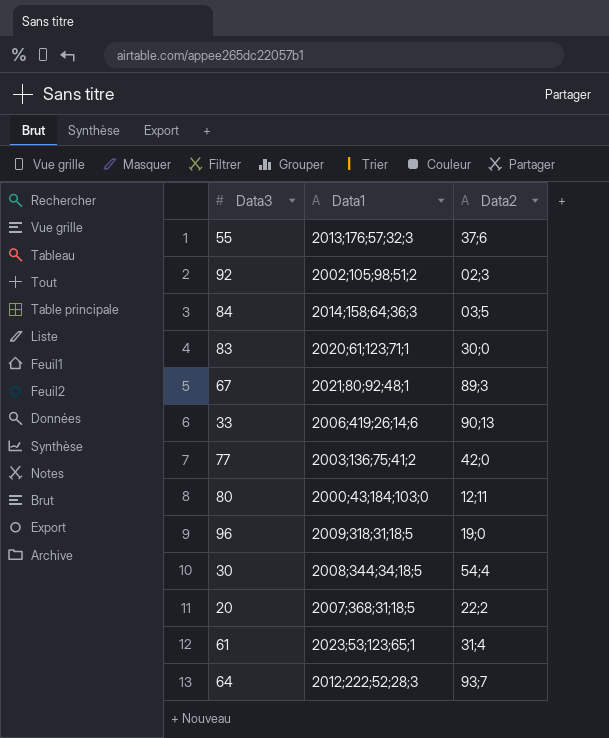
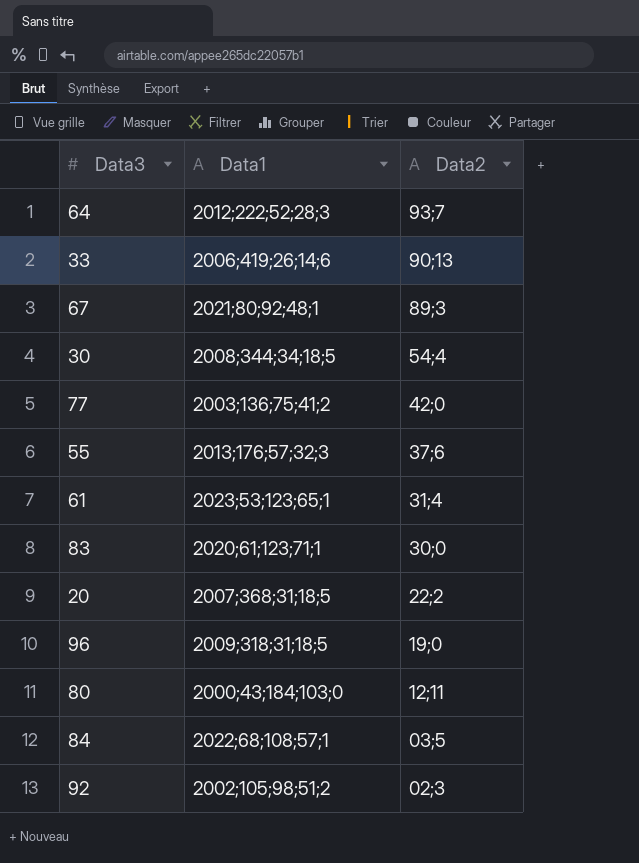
row order: none -> Data2 descending
84 | Data1: 2014;158;64;36;3 -> 2022;68;108;57;1

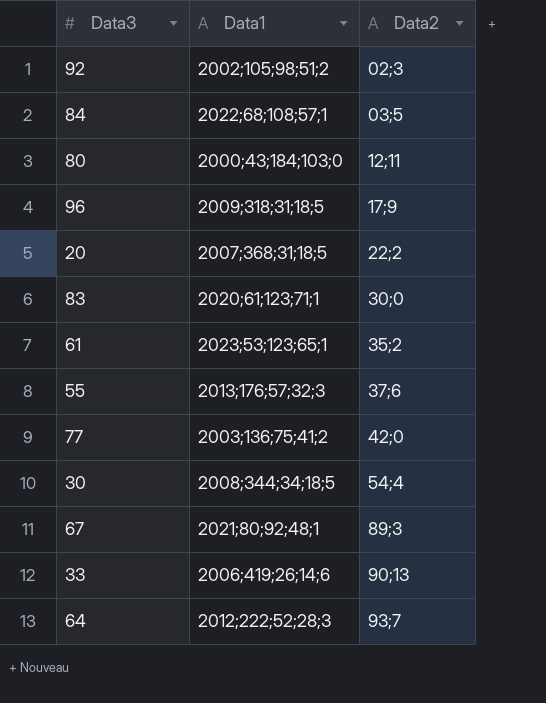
row order: Data2 descending -> Data2 ascending
96 | Data2: 19;0 -> 17;9
61 | Data2: 31;4 -> 35;2

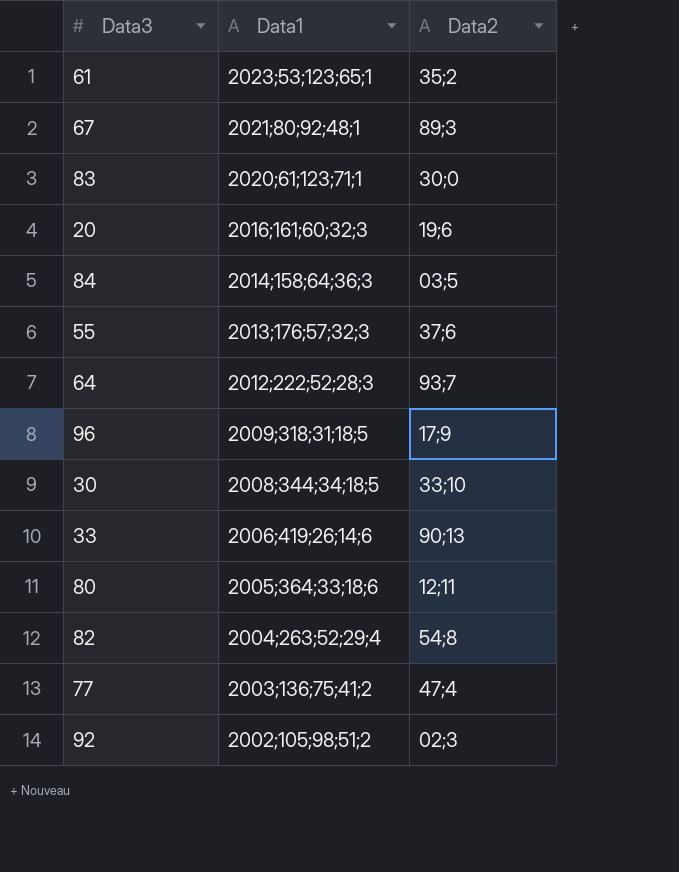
row order: Data2 ascending -> Data1 descending
20 | Data1: 2007;368;31;18;5 -> 2016;161;60;32;3
20 | Data2: 22;2 -> 19;6
84 | Data1: 2022;68;108;57;1 -> 2014;158;64;36;3
30 | Data2: 54;4 -> 33;10
80 | Data1: 2000;43;184;103;0 -> 2005;364;33;18;6
row 82: none -> 2004;263;52;29;4 | 54;8
77 | Data2: 42;0 -> 47;4

